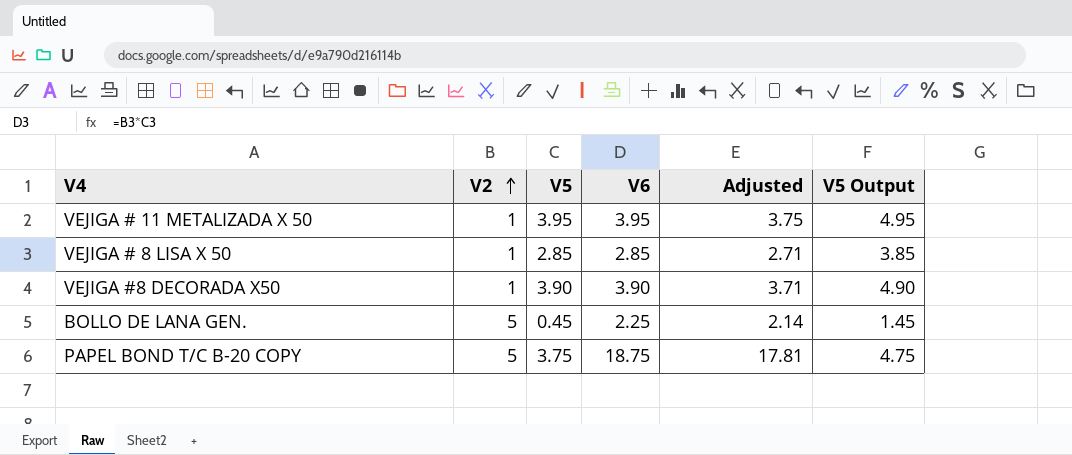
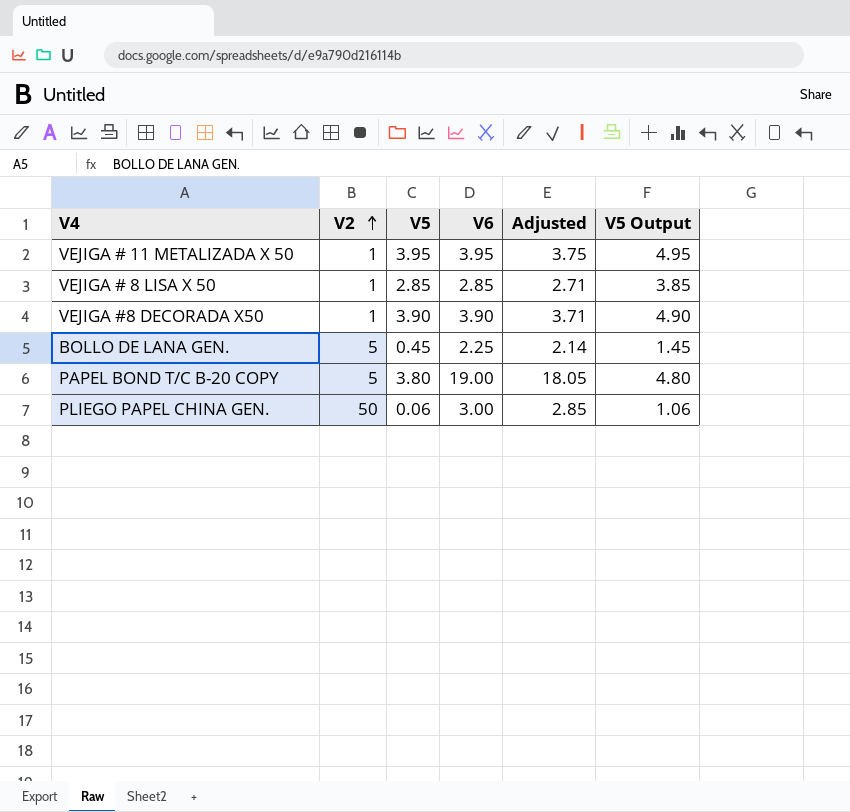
PAPEL BOND T/C B-20 COPY | V5: 3.75 -> 3.80
PAPEL BOND T/C B-20 COPY | V6: 18.75 -> 19.00
PAPEL BOND T/C B-20 COPY | Adjusted: 17.81 -> 18.05
PAPEL BOND T/C B-20 COPY | V5 Output: 4.75 -> 4.80
row PLIEGO PAPEL CHINA GEN.: none -> 50 | 0.06 | 3.00 | 2.85 | 1.06

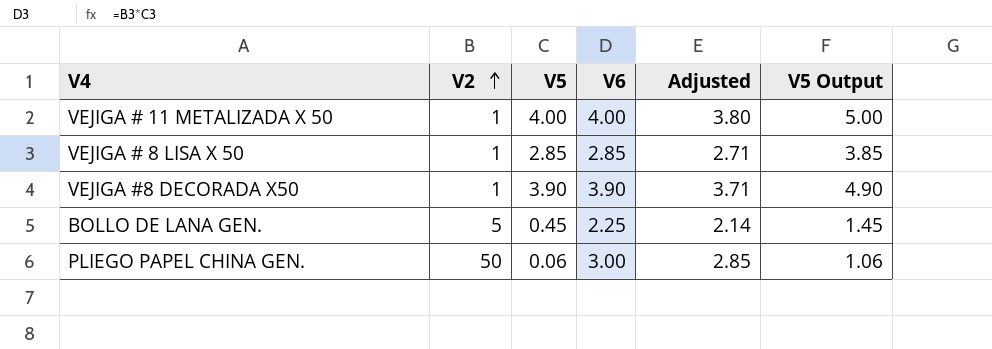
row PAPEL BOND T/C B-20 COPY: 5 | 3.80 | 19.00 | 18.05 | 4.80 -> none
VEJIGA # 11 METALIZADA X 50 | V5: 3.95 -> 4.00
VEJIGA # 11 METALIZADA X 50 | V6: 3.95 -> 4.00
VEJIGA # 11 METALIZADA X 50 | Adjusted: 3.75 -> 3.80
VEJIGA # 11 METALIZADA X 50 | V5 Output: 4.95 -> 5.00

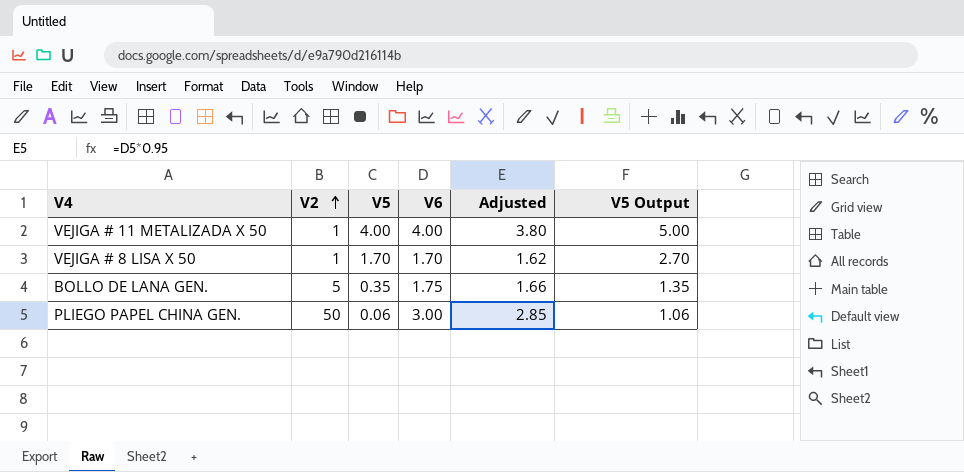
row VEJIGA #8 DECORADA X50: 1 | 3.90 | 3.90 | 3.71 | 4.90 -> none
VEJIGA # 8 LISA X 50 | V5: 2.85 -> 1.70
VEJIGA # 8 LISA X 50 | V6: 2.85 -> 1.70
VEJIGA # 8 LISA X 50 | Adjusted: 2.71 -> 1.62
VEJIGA # 8 LISA X 50 | V5 Output: 3.85 -> 2.70
BOLLO DE LANA GEN. | V5: 0.45 -> 0.35
BOLLO DE LANA GEN. | V6: 2.25 -> 1.75
BOLLO DE LANA GEN. | Adjusted: 2.14 -> 1.66
BOLLO DE LANA GEN. | V5 Output: 1.45 -> 1.35

